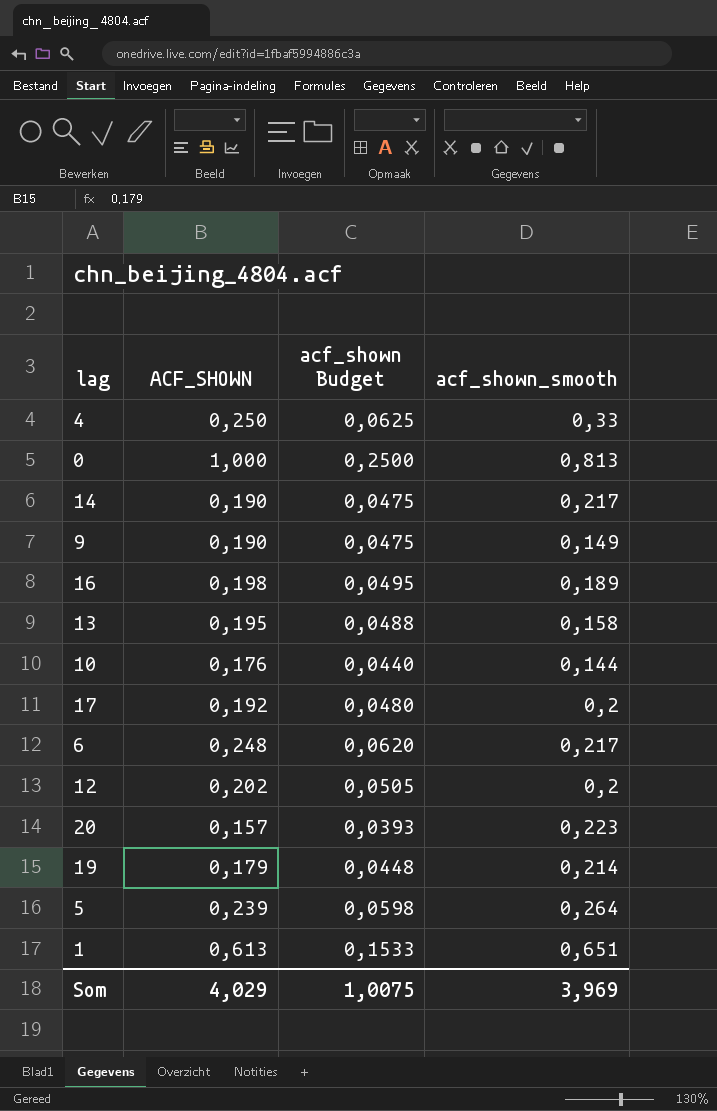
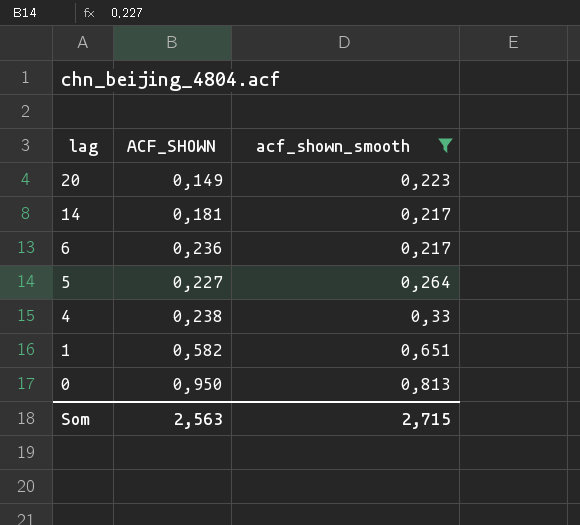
filter: none -> acf_shown_smooth >= 0,217
row order: none -> lag descending
column acf_shown Budget | formula: [ACF_SHOWN] * 0,25 -> none
20 | ACF_SHOWN: 0,157 -> 0,149
14 | ACF_SHOWN: 0,190 -> 0,181
6 | ACF_SHOWN: 0,248 -> 0,236
5 | ACF_SHOWN: 0,239 -> 0,227
4 | ACF_SHOWN: 0,250 -> 0,238
1 | ACF_SHOWN: 0,613 -> 0,582
0 | ACF_SHOWN: 1,000 -> 0,950
Som | ACF_SHOWN: 4,029 -> 2,563
Som | acf_shown_smooth: 3,969 -> 2,715

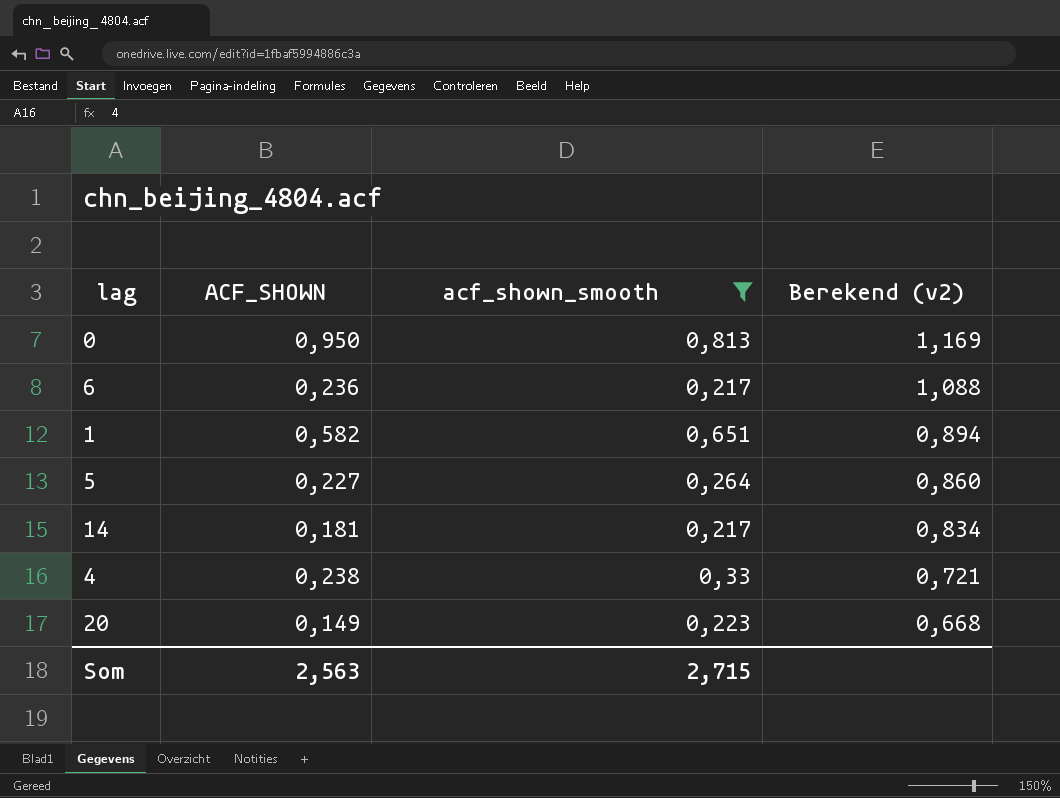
row order: lag descending -> Berekend (v2) descending
column Berekend (v2) | formula: none -> [ACF_SHOWN] / [acf_shown_smooth]

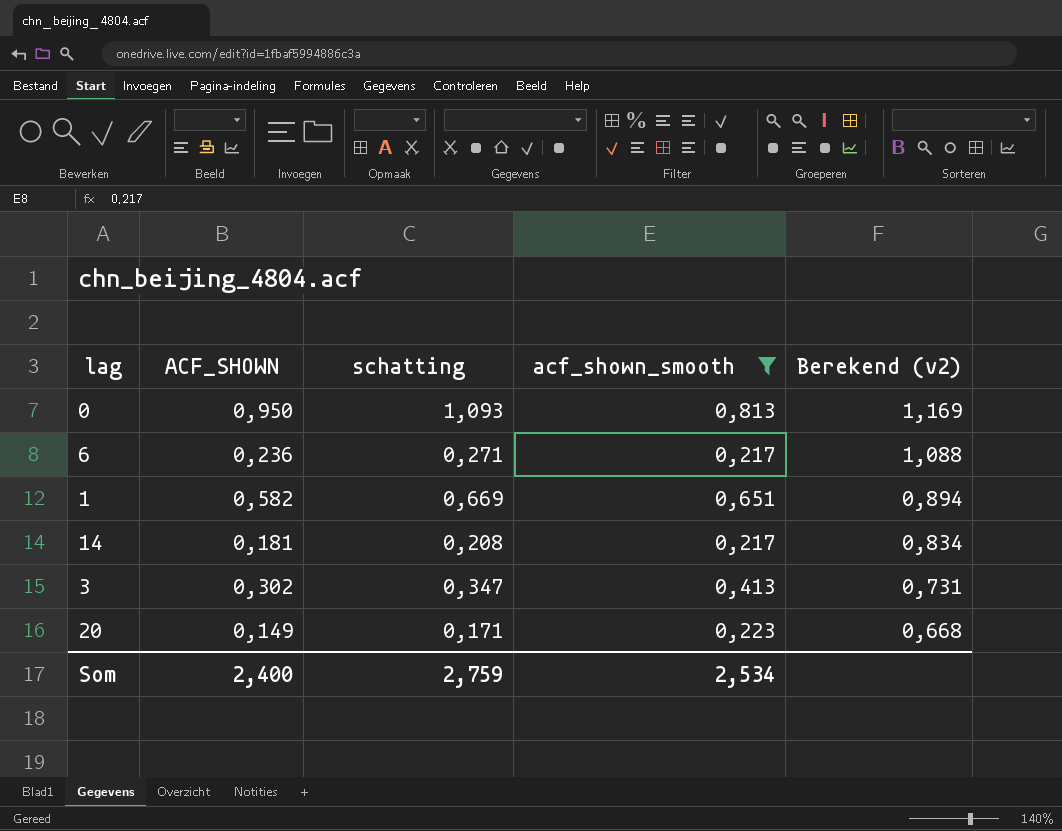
column schatting | formula: none -> [ACF_SHOWN] * 1,15
row 5: 0,227 | 0,264 | 0,860 -> none
row 4: 0,238 | 0,33 | 0,721 -> none
row 3: none -> 0,302 | 0,347 | 0,413 | 0,731
Som | ACF_SHOWN: 2,563 -> 2,400
Som | acf_shown_smooth: 2,715 -> 2,534

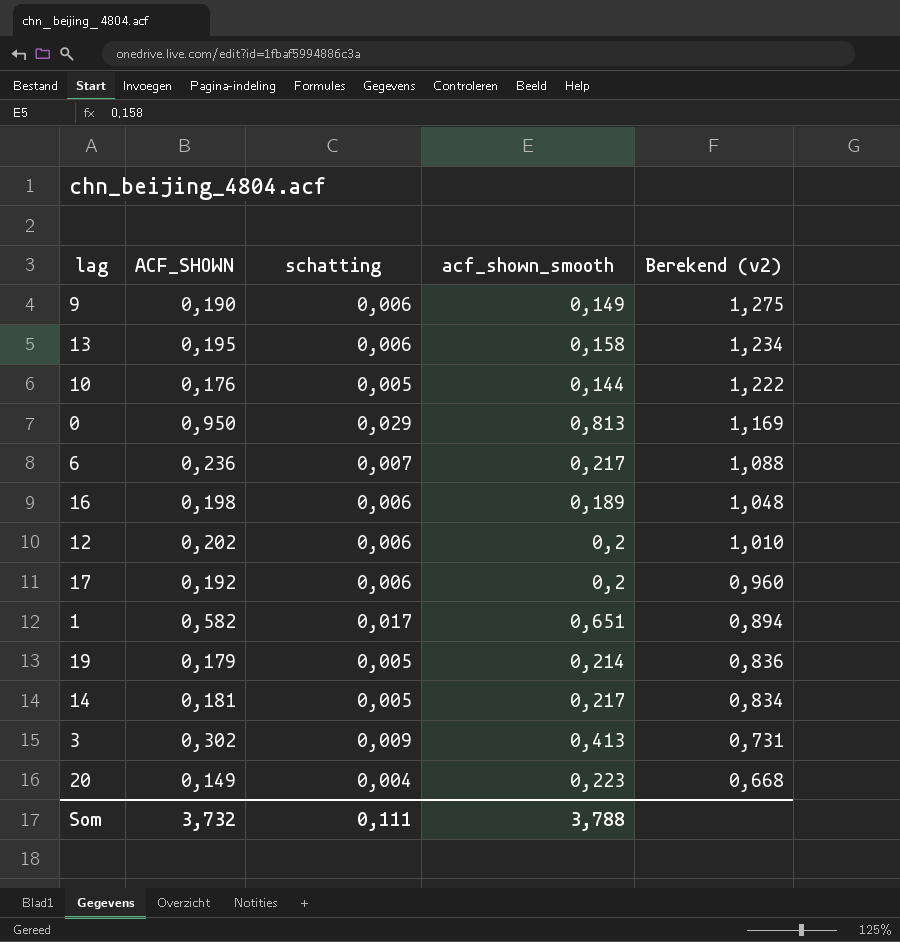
filter: acf_shown_smooth >= 0,217 -> none
column schatting | formula: [ACF_SHOWN] * 1,15 -> [ACF_SHOWN] * 0,03
Som | ACF_SHOWN: 2,400 -> 3,732
Som | schatting: 2,759 -> 0,111
Som | acf_shown_smooth: 2,534 -> 3,788

